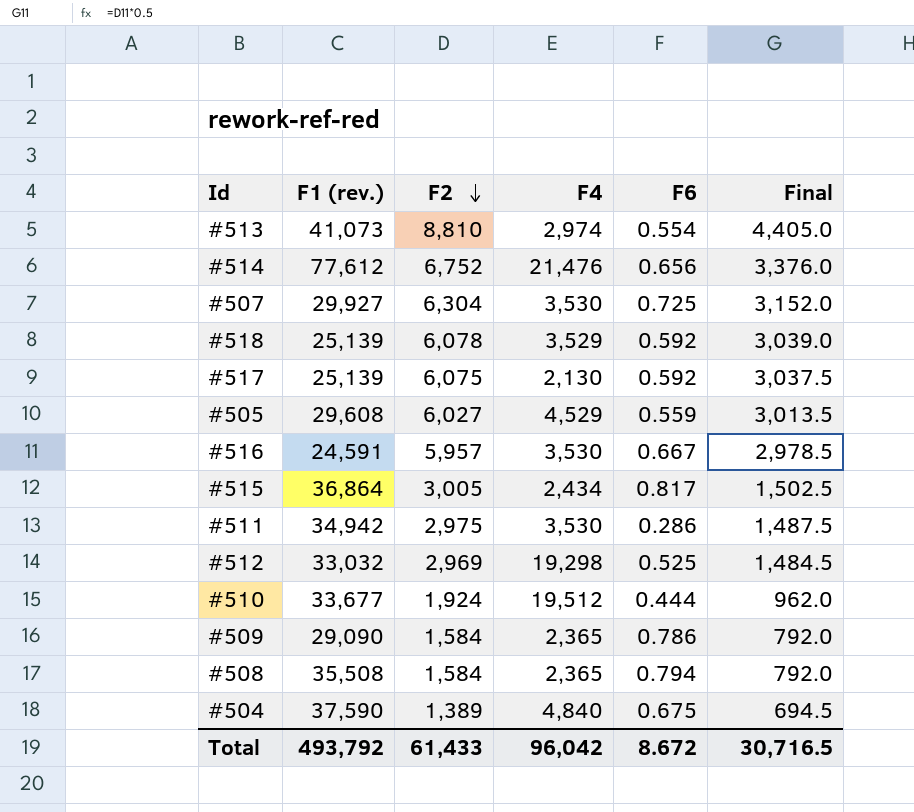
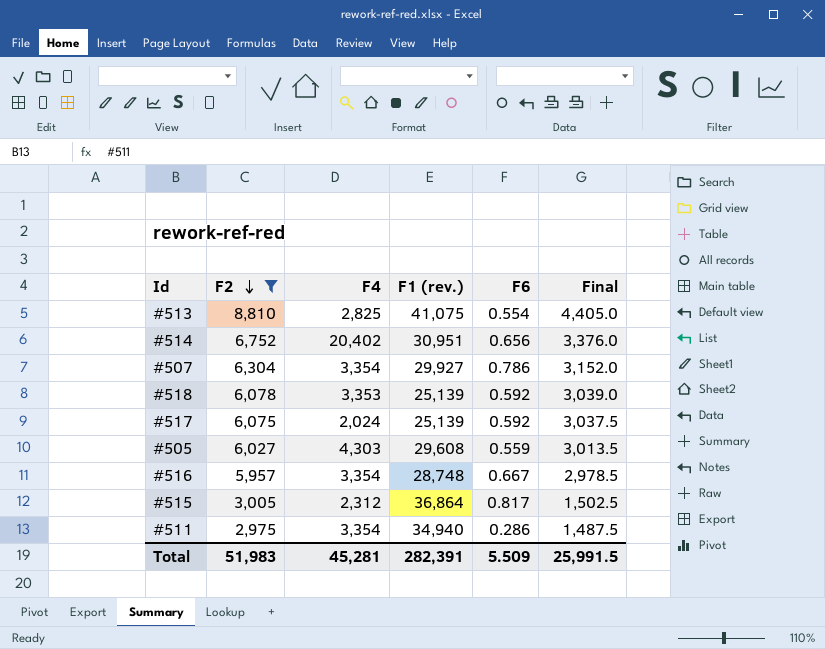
filter: none -> F2 >= 2,975
column F1 (rev.) | position: 2 -> 4
#513 | F4: 2,974 -> 2,825
#513 | F1 (rev.): 41,073 -> 41,075
#514 | F4: 21,476 -> 20,402
#514 | F1 (rev.): 77,612 -> 30,951
#507 | F4: 3,530 -> 3,354
#507 | F6: 0.725 -> 0.786
#518 | F4: 3,529 -> 3,353
#517 | F4: 2,130 -> 2,024
#505 | F4: 4,529 -> 4,303
#516 | F4: 3,530 -> 3,354
#516 | F1 (rev.): 24,591 -> 28,748
#515 | F4: 2,434 -> 2,312
#511 | F4: 3,530 -> 3,354
#511 | F1 (rev.): 34,942 -> 34,940
Total | F2: 61,433 -> 51,983
Total | F4: 96,042 -> 45,281
Total | F1 (rev.): 493,792 -> 282,391
Total | F6: 8.672 -> 5.509
Total | Final: 30,716.5 -> 25,991.5

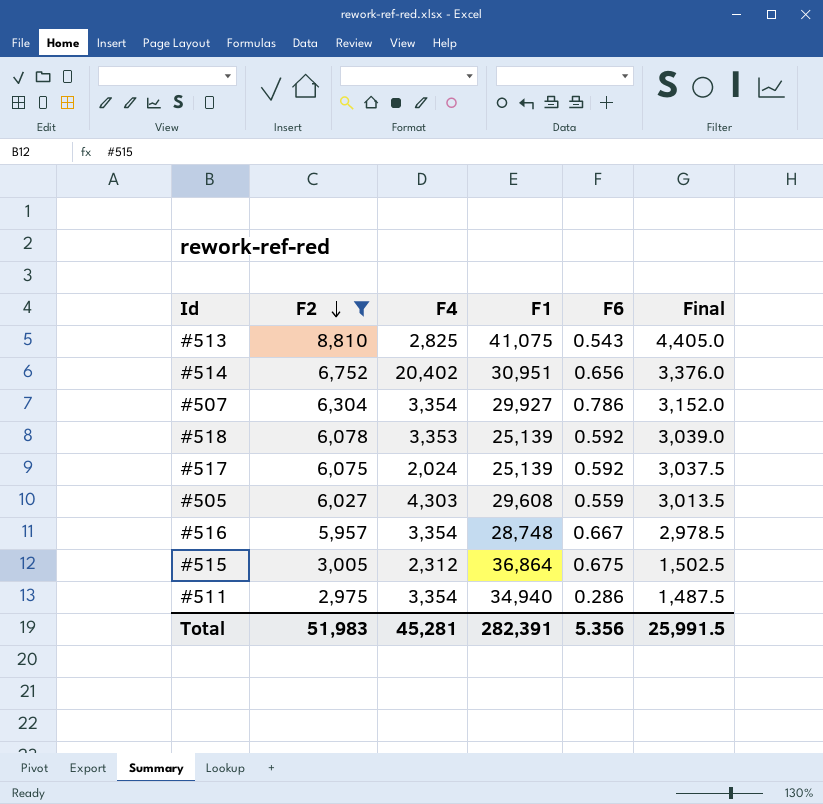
column name: F1 (rev.) -> F1
#513 | F6: 0.554 -> 0.543
#515 | F6: 0.817 -> 0.675
Total | F6: 5.509 -> 5.356

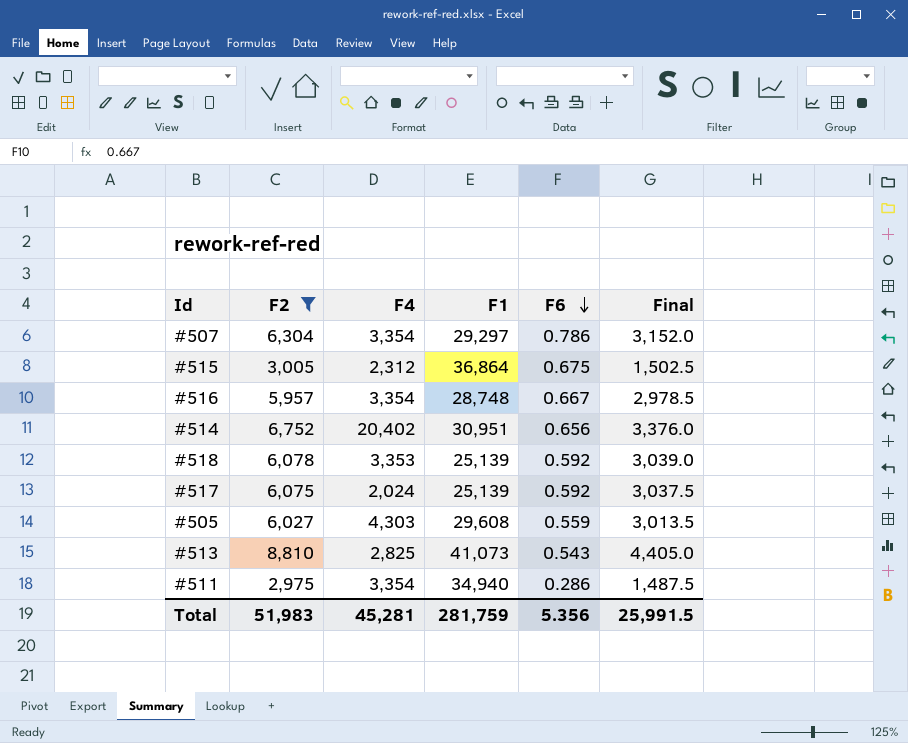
row order: F2 descending -> F6 descending
#507 | F1: 29,927 -> 29,297
#513 | F1: 41,075 -> 41,073
Total | F1: 282,391 -> 281,759

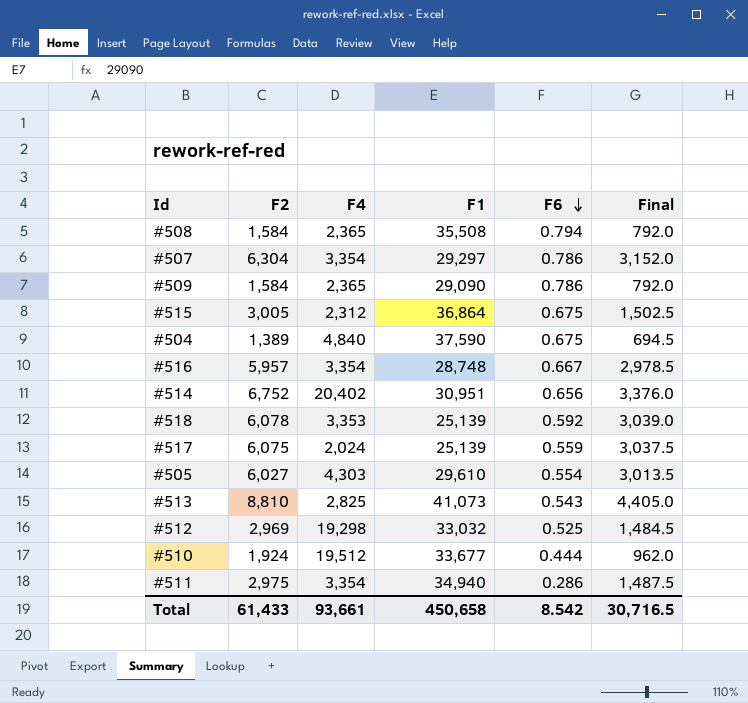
filter: F2 >= 2,975 -> none
#517 | F6: 0.592 -> 0.559
#505 | F1: 29,608 -> 29,610
#505 | F6: 0.559 -> 0.554
Total | F2: 51,983 -> 61,433
Total | F4: 45,281 -> 93,661
Total | F1: 281,759 -> 450,658
Total | F6: 5.356 -> 8.542
Total | Final: 25,991.5 -> 30,716.5

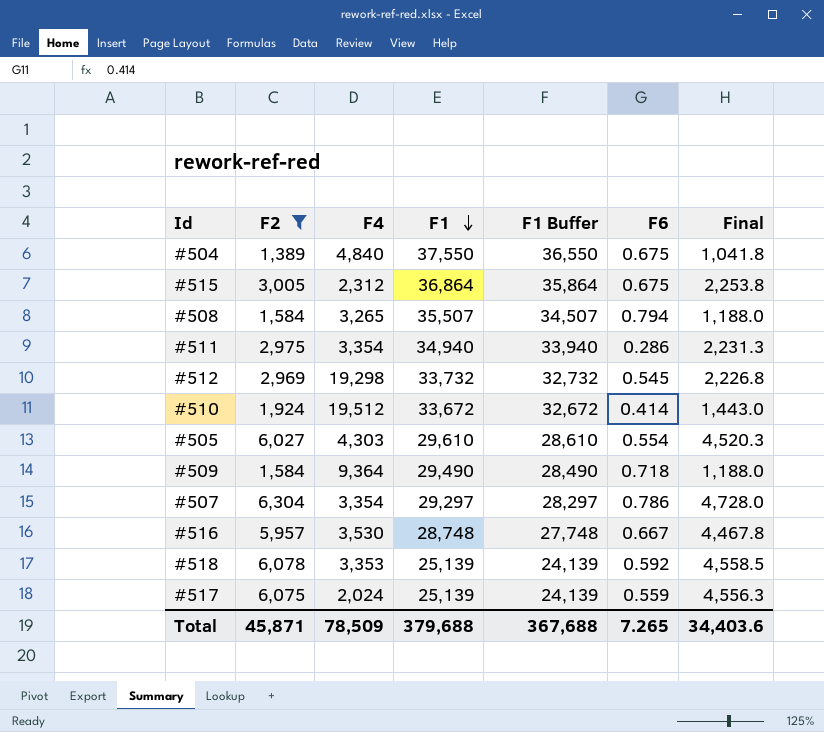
filter: none -> F2 <= 6,304
row order: F6 descending -> F1 descending
column F1 Buffer | formula: none -> [F1] - 1000
column Final | formula: [F2] * 0.5 -> [F2] * 0.75
#504 | F1: 37,590 -> 37,550
#508 | F4: 2,365 -> 3,265
#508 | F1: 35,508 -> 35,507
#512 | F1: 33,032 -> 33,732
#512 | F6: 0.525 -> 0.545
#510 | F1: 33,677 -> 33,672
#510 | F6: 0.444 -> 0.414
#509 | F4: 2,365 -> 9,364
#509 | F1: 29,090 -> 29,490
#509 | F6: 0.786 -> 0.718
#516 | F4: 3,354 -> 3,530
Total | F2: 61,433 -> 45,871
Total | F4: 93,661 -> 78,509
Total | F1: 450,658 -> 379,688
Total | F6: 8.542 -> 7.265
Total | Final: 30,716.5 -> 34,403.6

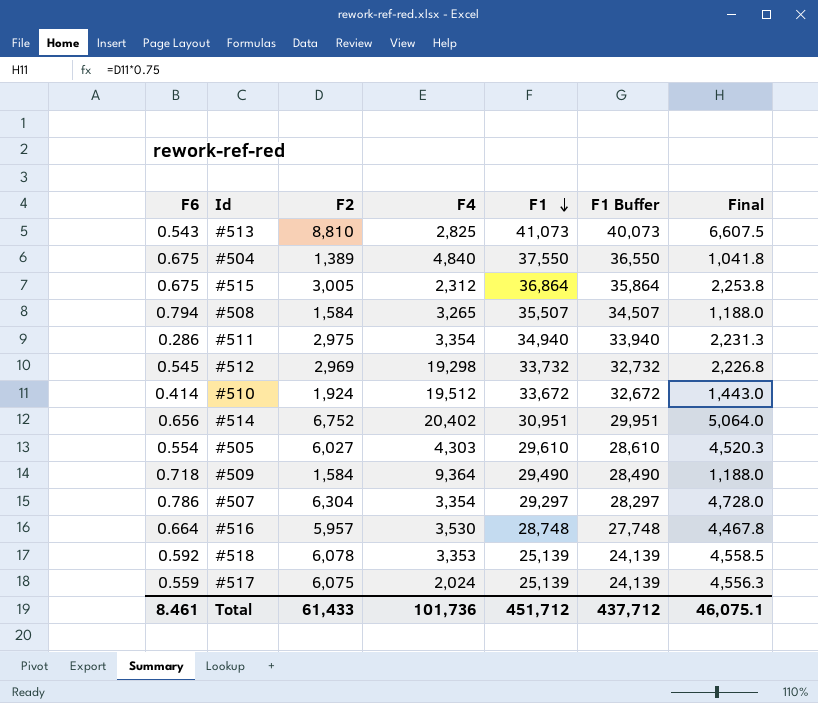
filter: F2 <= 6,304 -> none
column F6 | position: 6 -> 1
#516 | F6: 0.667 -> 0.664
Total | F6: 7.265 -> 8.461
Total | F2: 45,871 -> 61,433
Total | F4: 78,509 -> 101,736
Total | F1: 379,688 -> 451,712
Total | F1 Buffer: 367,688 -> 437,712
Total | Final: 34,403.6 -> 46,075.1

